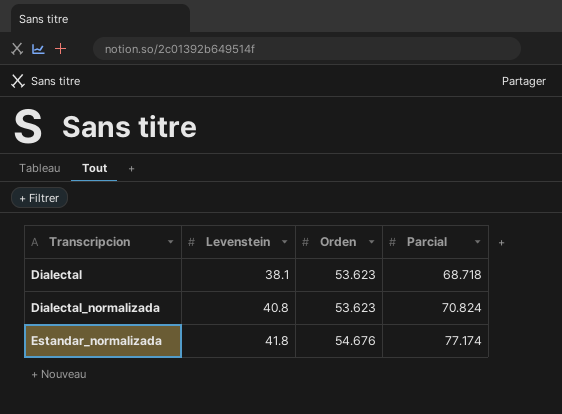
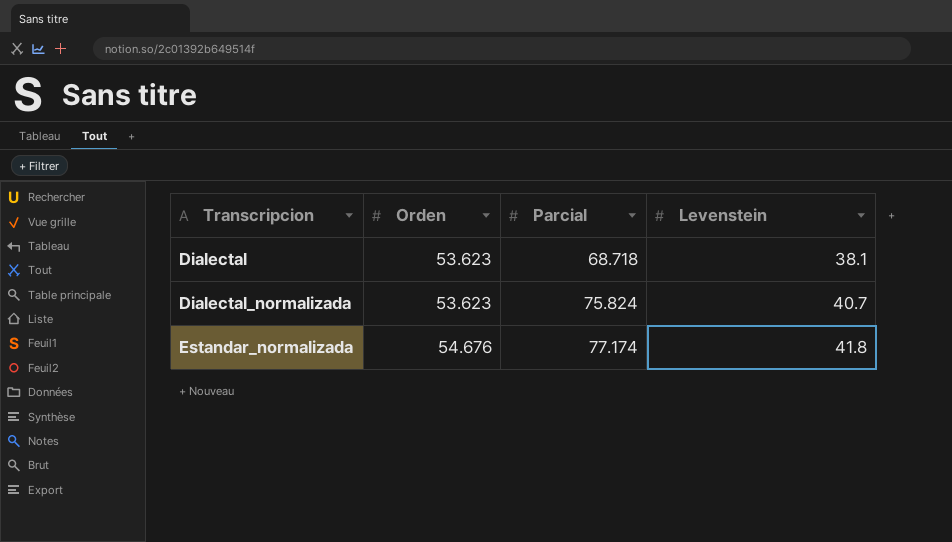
column Levenstein | position: 2 -> 4
Dialectal_normalizada | Parcial: 70.824 -> 75.824
Dialectal_normalizada | Levenstein: 40.8 -> 40.7

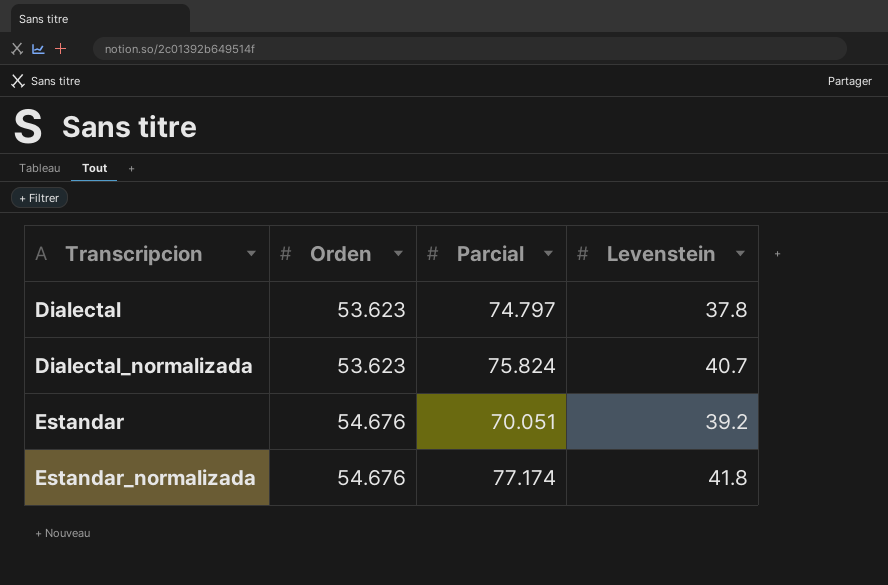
Dialectal | Parcial: 68.718 -> 74.797
Dialectal | Levenstein: 38.1 -> 37.8
row Estandar: none -> 54.676 | 70.051 | 39.2

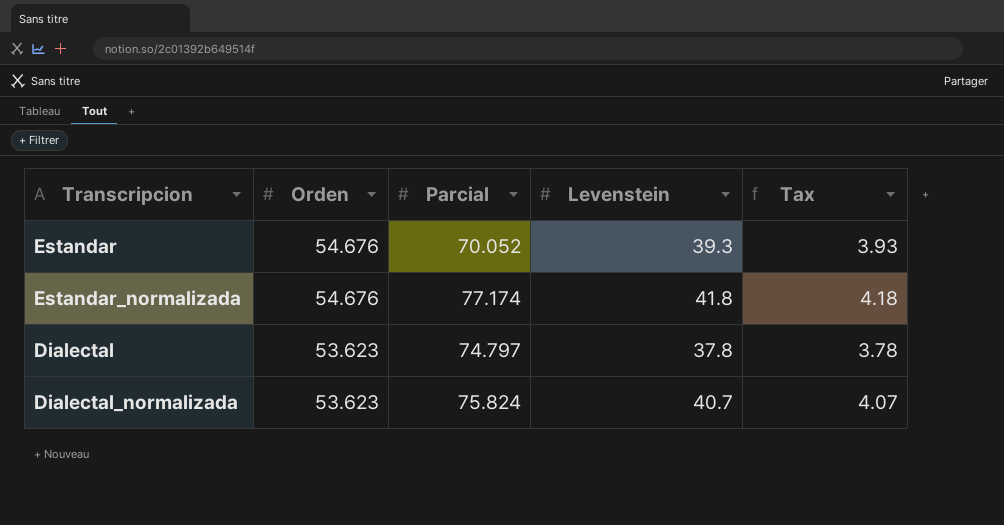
row order: Transcripcion ascending -> Orden descending
column Tax | formula: none -> [Levenstein] * 0.1
Estandar | Parcial: 70.051 -> 70.052
Estandar | Levenstein: 39.2 -> 39.3

